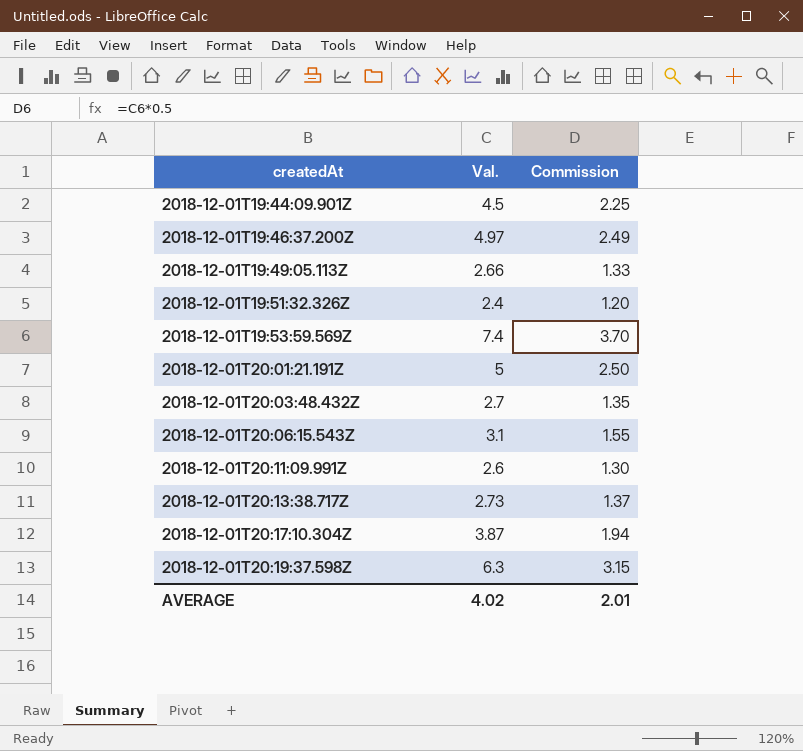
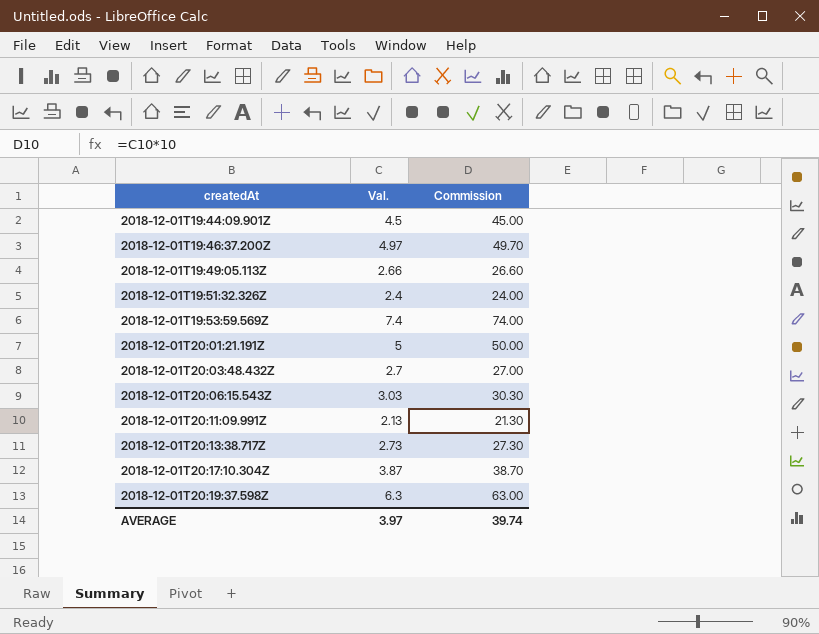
column Commission | formula: [Val.] * 0.5 -> [Val.] * 10
2018-12-01T20:06:15.543Z | Val.: 3.1 -> 3.03
2018-12-01T20:11:09.991Z | Val.: 2.6 -> 2.13
AVERAGE | Val.: 4.02 -> 3.97
AVERAGE | Commission: 2.01 -> 39.74

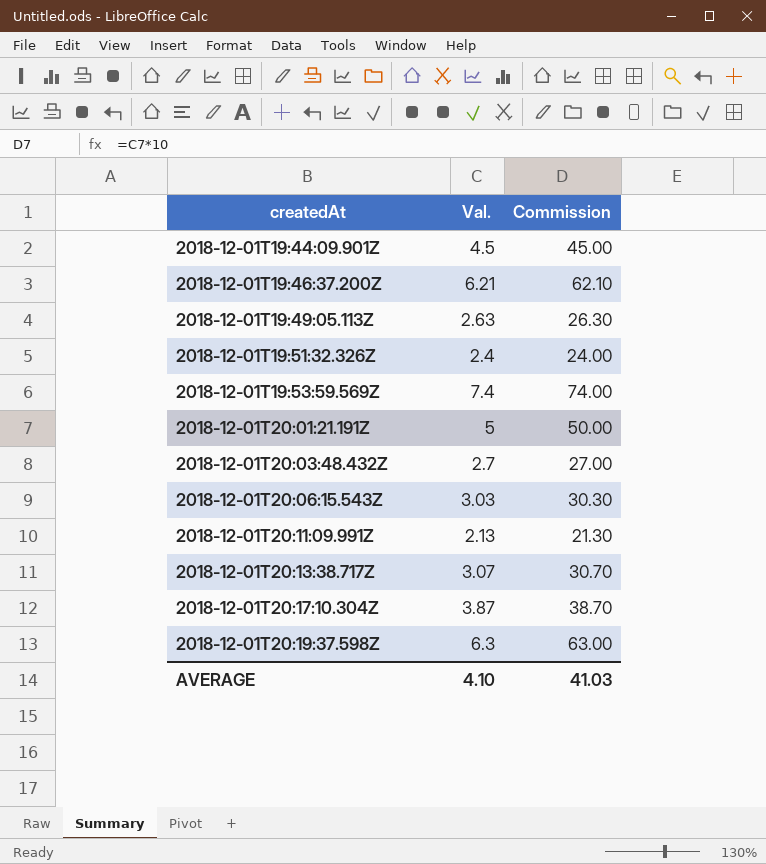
2018-12-01T19:46:37.200Z | Val.: 4.97 -> 6.21
2018-12-01T19:46:37.200Z | Commission: 49.70 -> 62.10
2018-12-01T19:49:05.113Z | Val.: 2.66 -> 2.63
2018-12-01T19:49:05.113Z | Commission: 26.60 -> 26.30
2018-12-01T20:13:38.717Z | Val.: 2.73 -> 3.07
2018-12-01T20:13:38.717Z | Commission: 27.30 -> 30.70
AVERAGE | Val.: 3.97 -> 4.10
AVERAGE | Commission: 39.74 -> 41.03

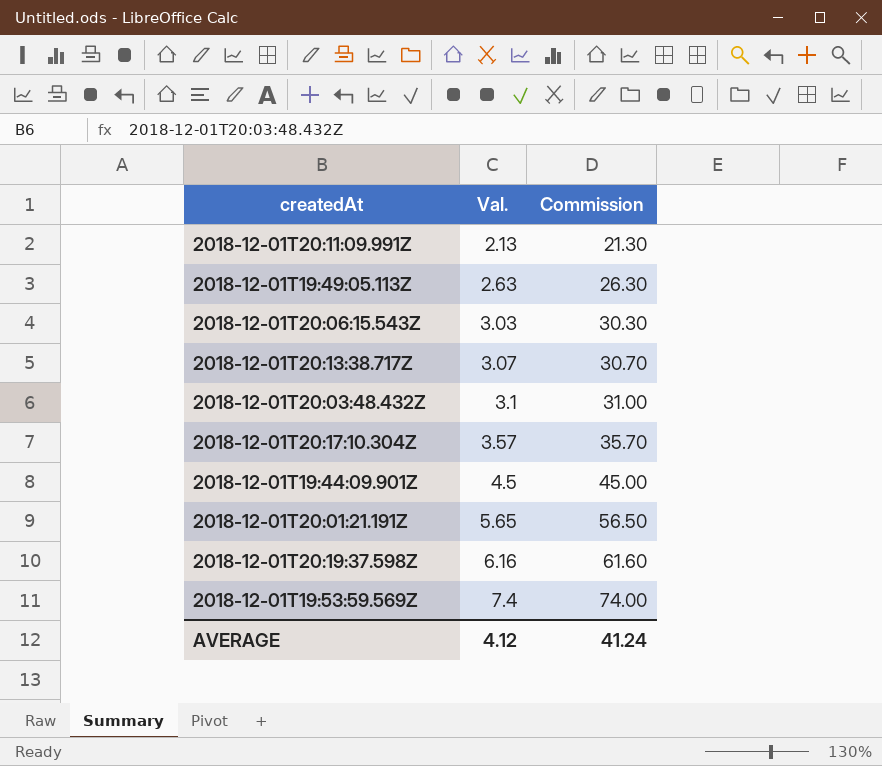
row order: createdAt ascending -> Val. ascending
row 2018-12-01T19:46:37.200Z: 6.21 | 62.10 -> none
row 2018-12-01T19:51:32.326Z: 2.4 | 24.00 -> none
2018-12-01T20:03:48.432Z | Val.: 2.7 -> 3.1
2018-12-01T20:03:48.432Z | Commission: 27.00 -> 31.00
2018-12-01T20:17:10.304Z | Val.: 3.87 -> 3.57
2018-12-01T20:17:10.304Z | Commission: 38.70 -> 35.70
2018-12-01T20:01:21.191Z | Val.: 5 -> 5.65
2018-12-01T20:01:21.191Z | Commission: 50.00 -> 56.50
2018-12-01T20:19:37.598Z | Val.: 6.3 -> 6.16
2018-12-01T20:19:37.598Z | Commission: 63.00 -> 61.60
AVERAGE | Val.: 4.10 -> 4.12
AVERAGE | Commission: 41.03 -> 41.24

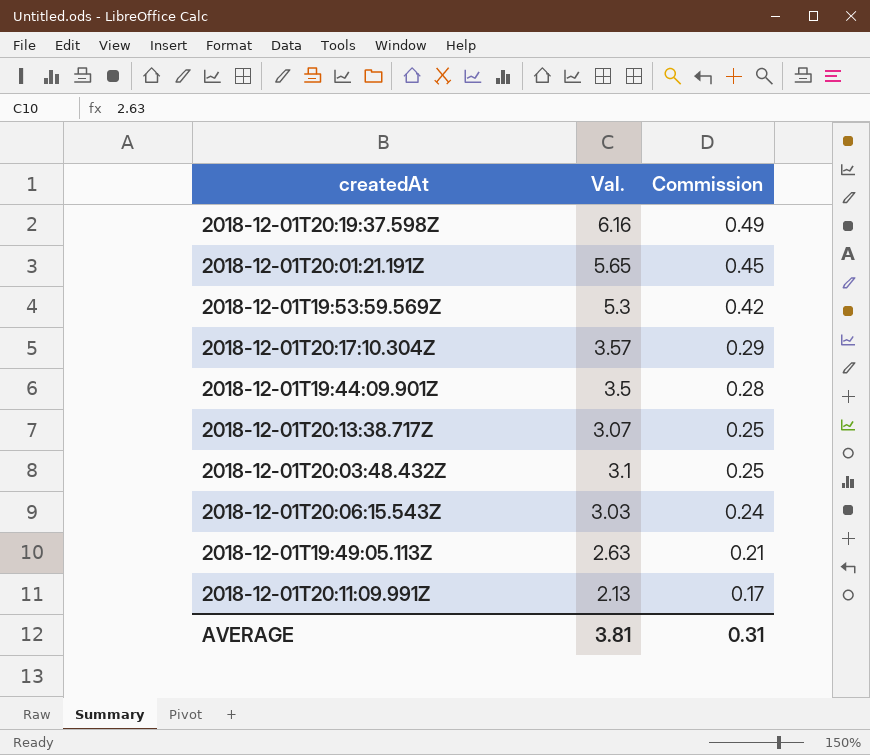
row order: Val. ascending -> Commission descending
column Commission | formula: [Val.] * 10 -> [Val.] * 0.08
2018-12-01T19:53:59.569Z | Val.: 7.4 -> 5.3
2018-12-01T19:44:09.901Z | Val.: 4.5 -> 3.5
AVERAGE | Val.: 4.12 -> 3.81
AVERAGE | Commission: 41.24 -> 0.31

